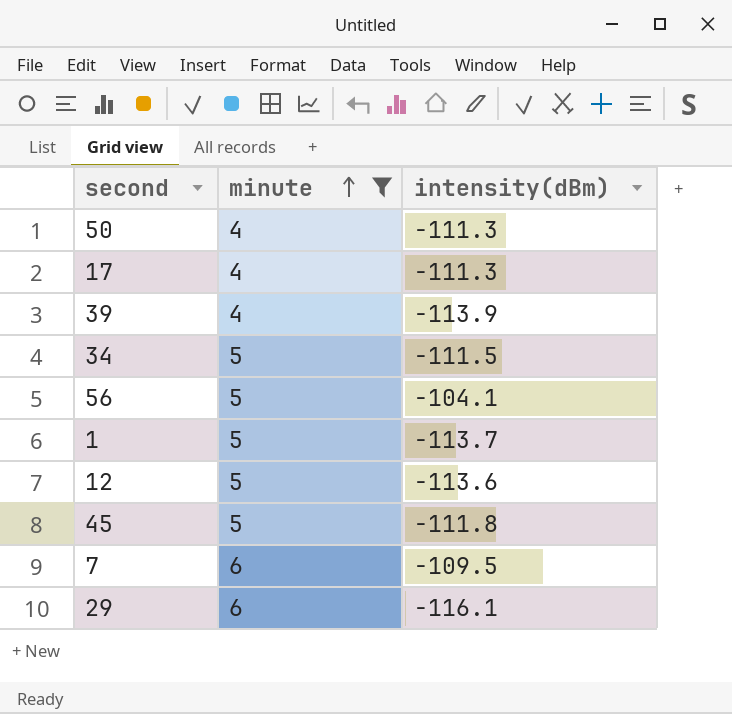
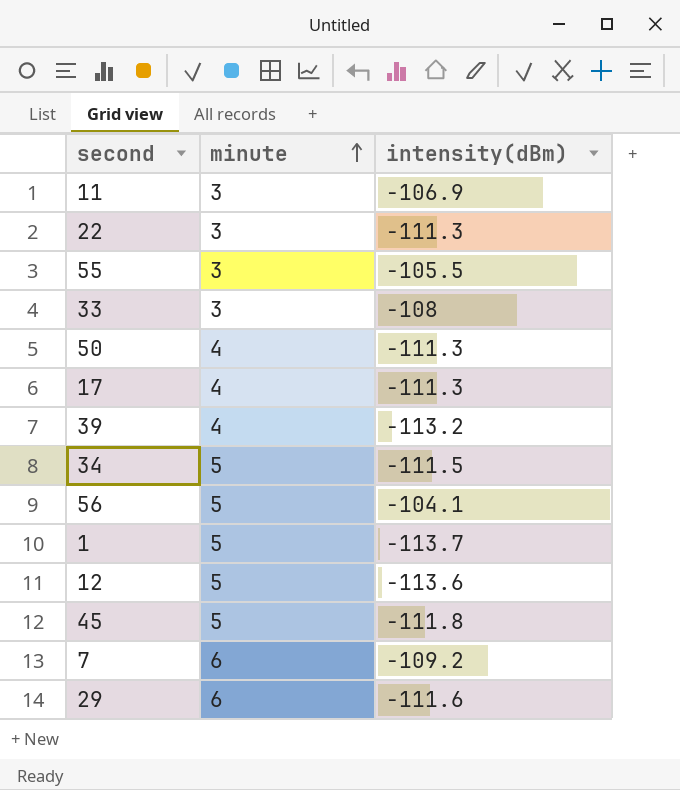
filter: minute != 3 -> none
39 | intensity(dBm): -113.9 -> -113.2
7 | intensity(dBm): -109.5 -> -109.2
29 | intensity(dBm): -116.1 -> -111.6

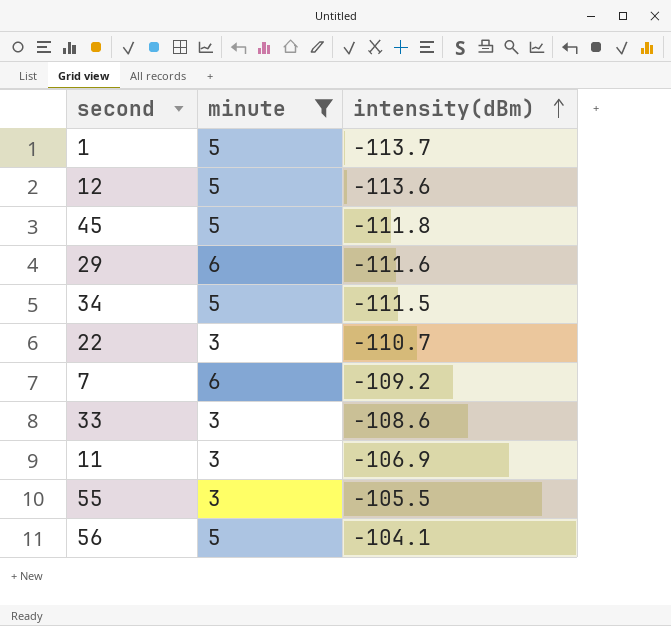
filter: none -> minute != 4
row order: minute ascending -> intensity(dBm) ascending
22 | intensity(dBm): -111.3 -> -110.7
33 | intensity(dBm): -108 -> -108.6

